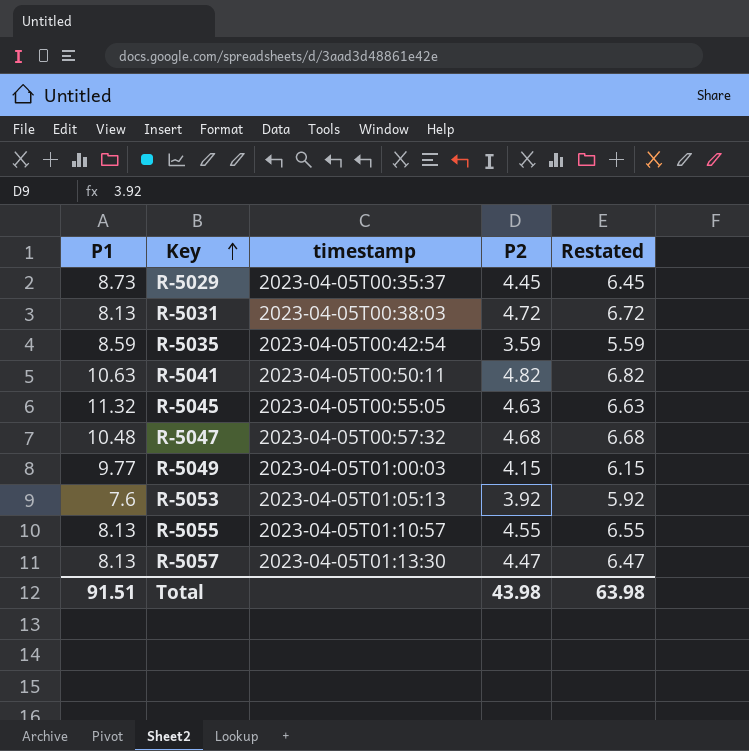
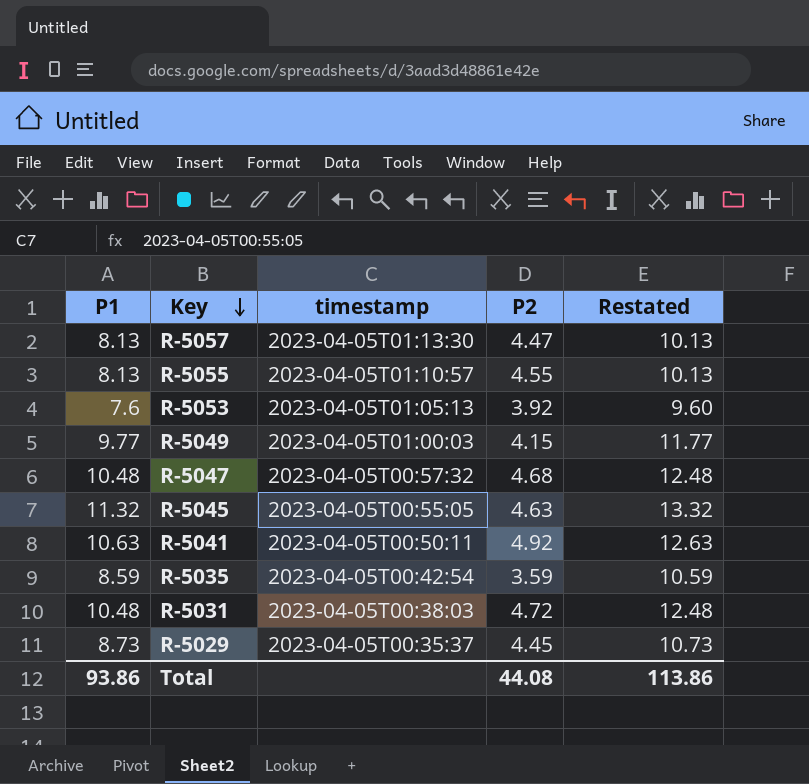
row order: Key ascending -> Key descending
column Restated | formula: [P2] + 2 -> [P1] + 2
R-5041 | P2: 4.82 -> 4.92
R-5031 | P1: 8.13 -> 10.48
Total | P1: 91.51 -> 93.86
Total | P2: 43.98 -> 44.08
Total | Restated: 63.98 -> 113.86

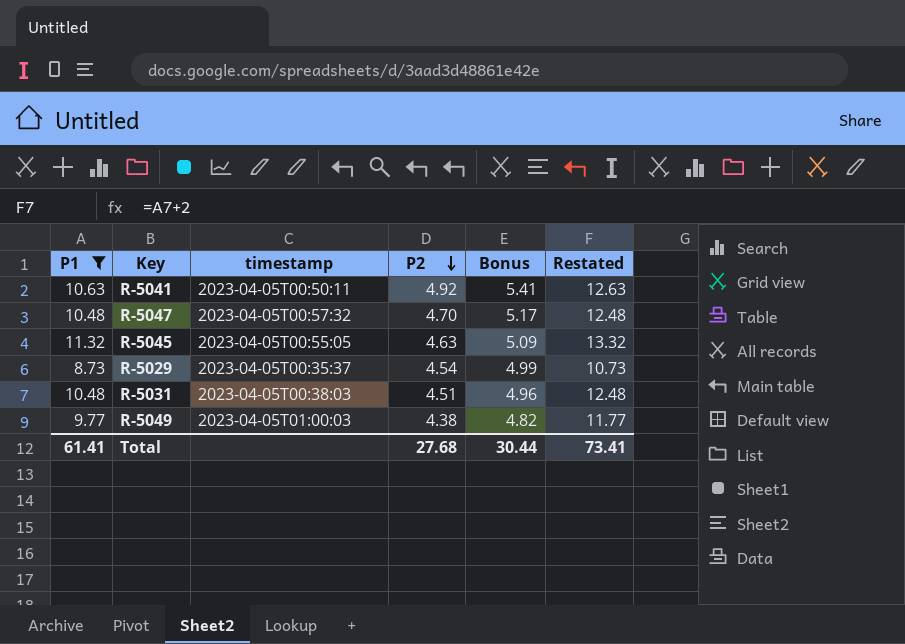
filter: none -> P1 >= 8.73
row order: Key descending -> P2 descending
column Bonus | formula: none -> [P2] * 1.1
R-5047 | P2: 4.68 -> 4.70
R-5029 | P2: 4.45 -> 4.54
R-5031 | P2: 4.72 -> 4.51
R-5049 | P2: 4.15 -> 4.38
Total | P1: 93.86 -> 61.41
Total | P2: 44.08 -> 27.68
Total | Restated: 113.86 -> 73.41

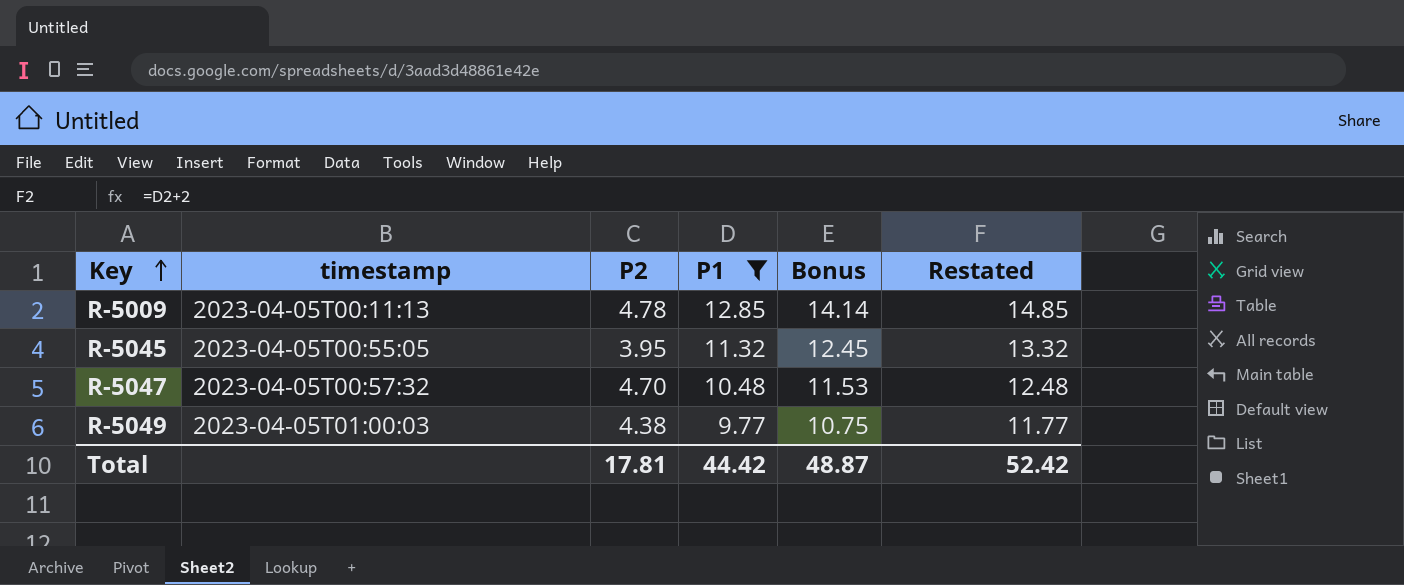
row order: P2 descending -> Key ascending
column P1 | position: 1 -> 4
column Bonus | formula: [P2] * 1.1 -> [P1] * 1.1
row R-5041: 10.63 | 2023-04-05T00:50:11 | 4.92 | 5.41 | 12.63 -> none
row R-5029: 8.73 | 2023-04-05T00:35:37 | 4.54 | 4.99 | 10.73 -> none
row R-5031: 10.48 | 2023-04-05T00:38:03 | 4.51 | 4.96 | 12.48 -> none
row R-5009: none -> 2023-04-05T00:11:13 | 4.78 | 12.85 | 14.14 | 14.85
R-5045 | P2: 4.63 -> 3.95
Total | P2: 27.68 -> 17.81
Total | P1: 61.41 -> 44.42
Total | Bonus: 30.44 -> 48.87
Total | Restated: 73.41 -> 52.42

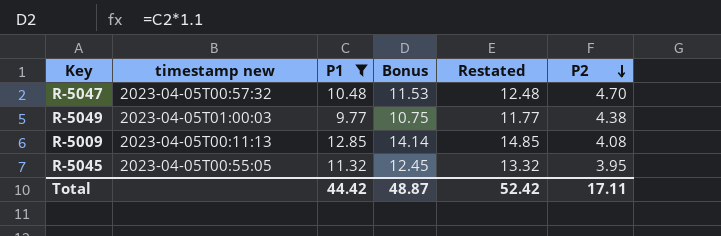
row order: Key ascending -> P2 descending
column name: timestamp -> timestamp new
column P2 | position: 3 -> 6
R-5009 | P2: 4.78 -> 4.08
Total | P2: 17.81 -> 17.11

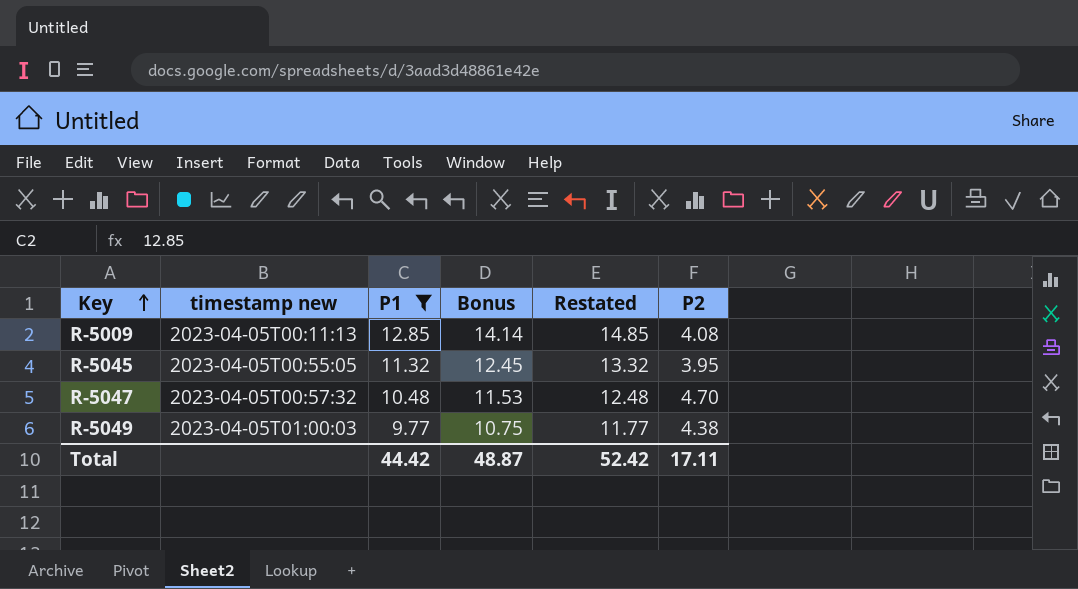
row order: P2 descending -> Key ascending

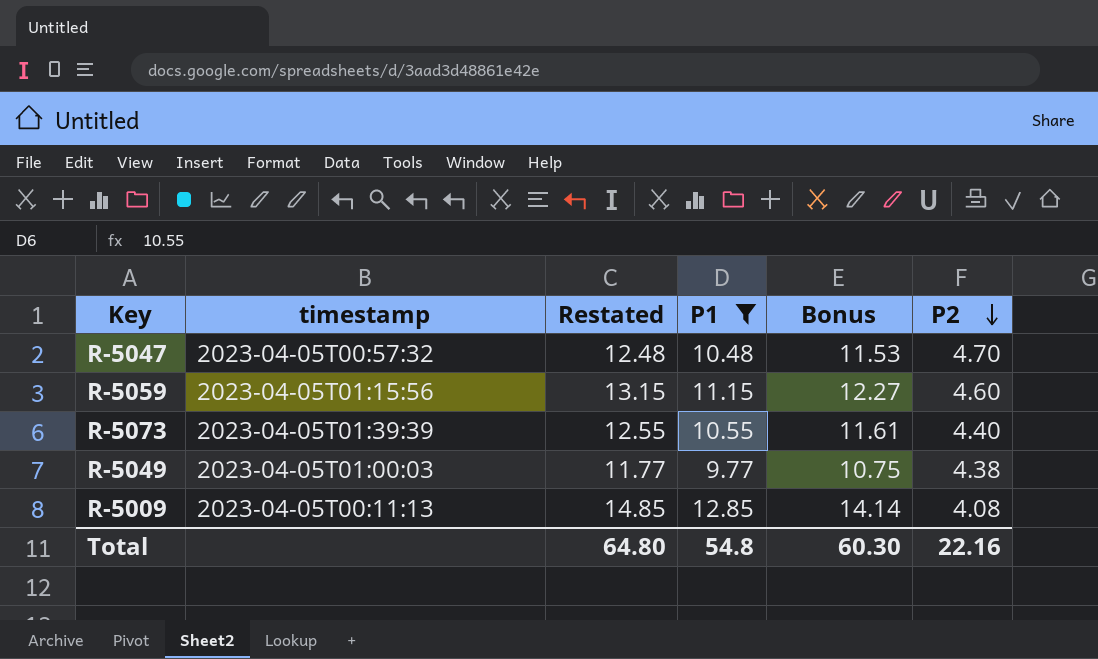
row order: Key ascending -> P2 descending
column name: timestamp new -> timestamp
column Restated | position: 5 -> 3
row R-5045: 2023-04-05T00:55:05 | 11.32 | 12.45 | 13.32 | 3.95 -> none
row R-5059: none -> 2023-04-05T01:15:56 | 13.15 | 11.15 | 12.27 | 4.60
row R-5073: none -> 2023-04-05T01:39:39 | 12.55 | 10.55 | 11.61 | 4.40
Total | Restated: 52.42 -> 64.80
Total | P1: 44.42 -> 54.8
Total | Bonus: 48.87 -> 60.30
Total | P2: 17.11 -> 22.16

